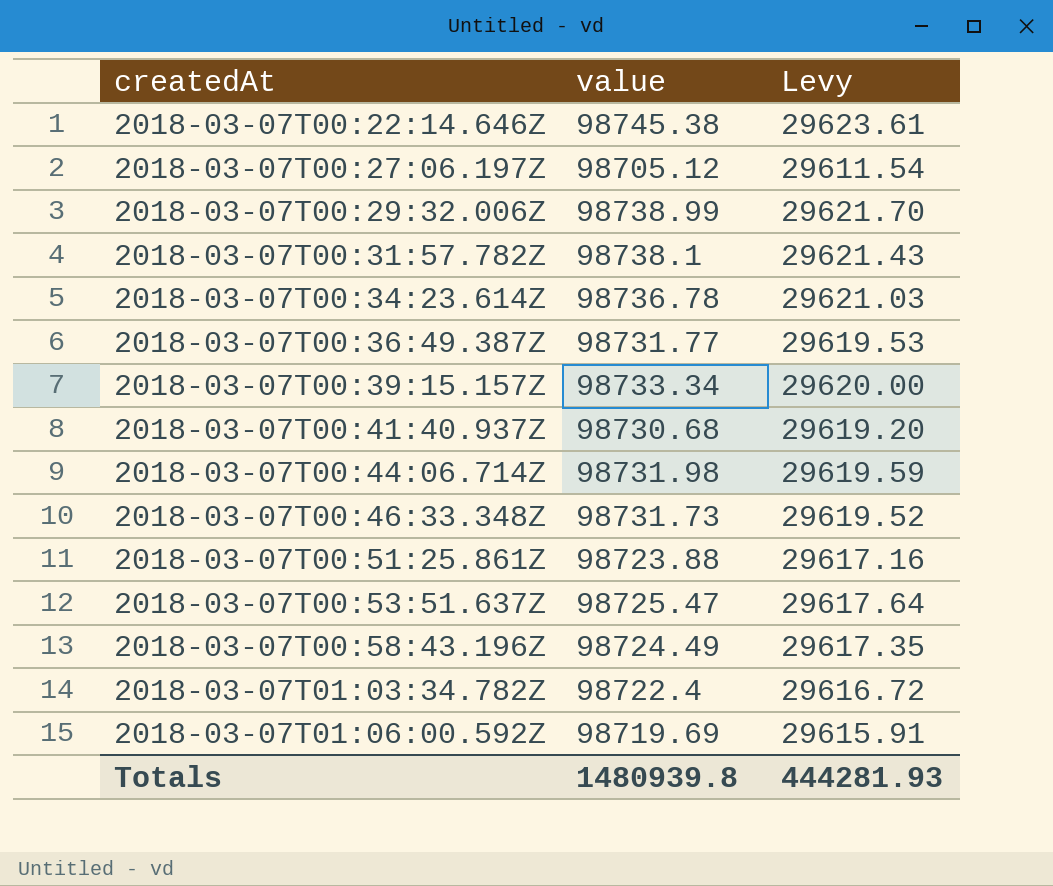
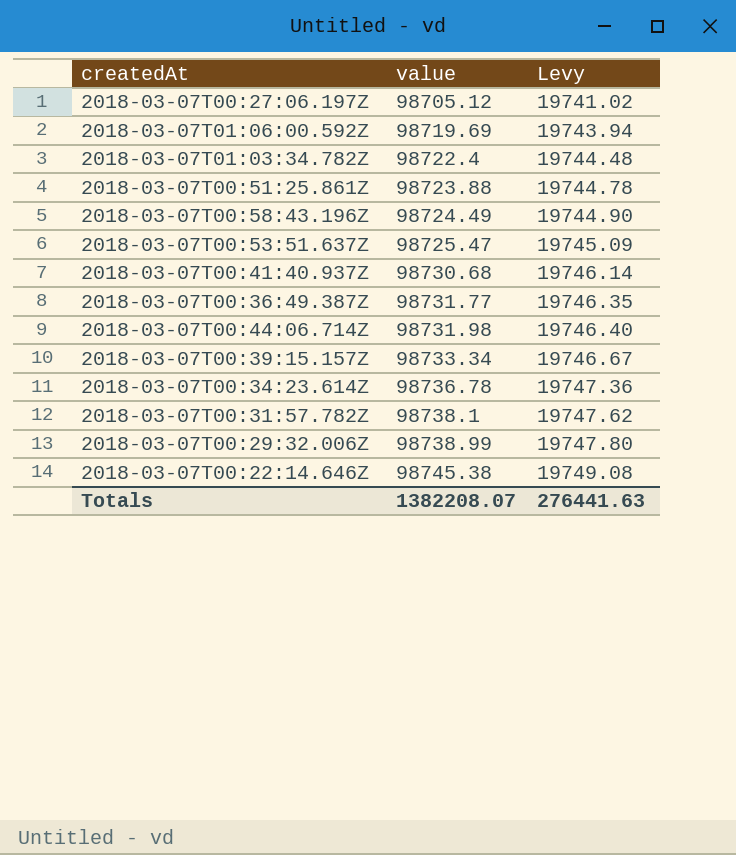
row order: createdAt ascending -> value ascending
column Levy | formula: [value] * 0.3 -> [value] * 0.2
row 2018-03-07T00:46:33.348Z: 98731.73 | 29619.52 -> none
Totals | value: 1480939.8 -> 1382208.07
Totals | Levy: 444281.93 -> 276441.63

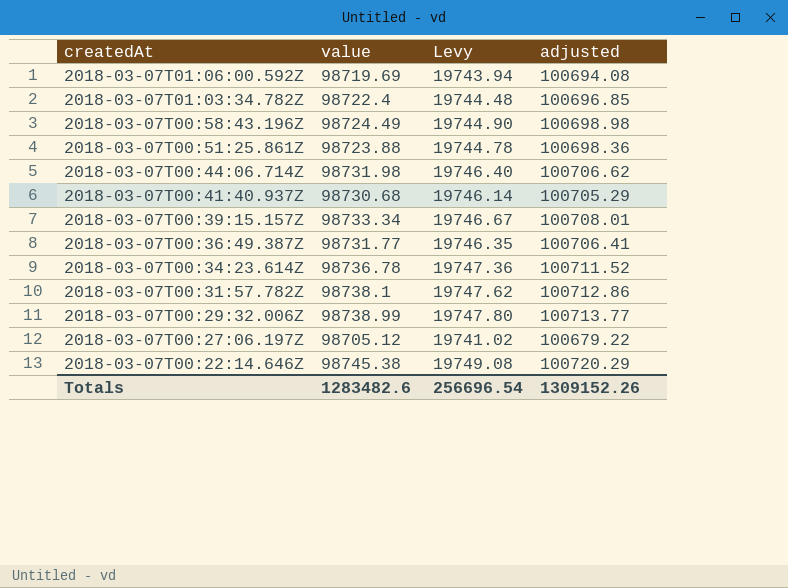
row order: value ascending -> createdAt descending
column adjusted | formula: none -> [value] * 1.02
row 2018-03-07T00:53:51.637Z: 98725.47 | 19745.09 -> none
Totals | value: 1382208.07 -> 1283482.6
Totals | Levy: 276441.63 -> 256696.54

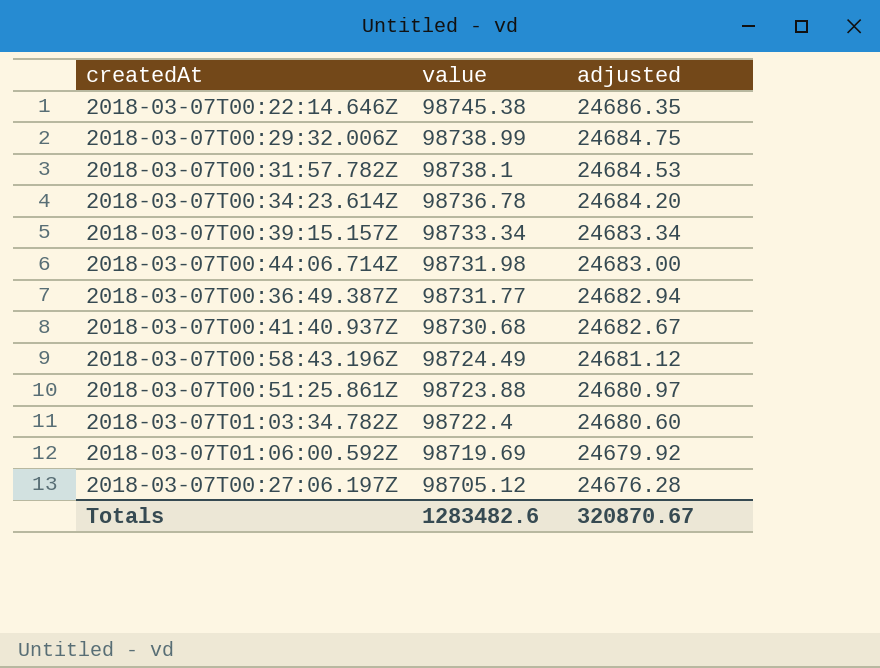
row order: createdAt descending -> value descending
column Levy | formula: [value] * 0.2 -> none
column adjusted | formula: [value] * 1.02 -> [value] * 0.25
Totals | adjusted: 1309152.26 -> 320870.67

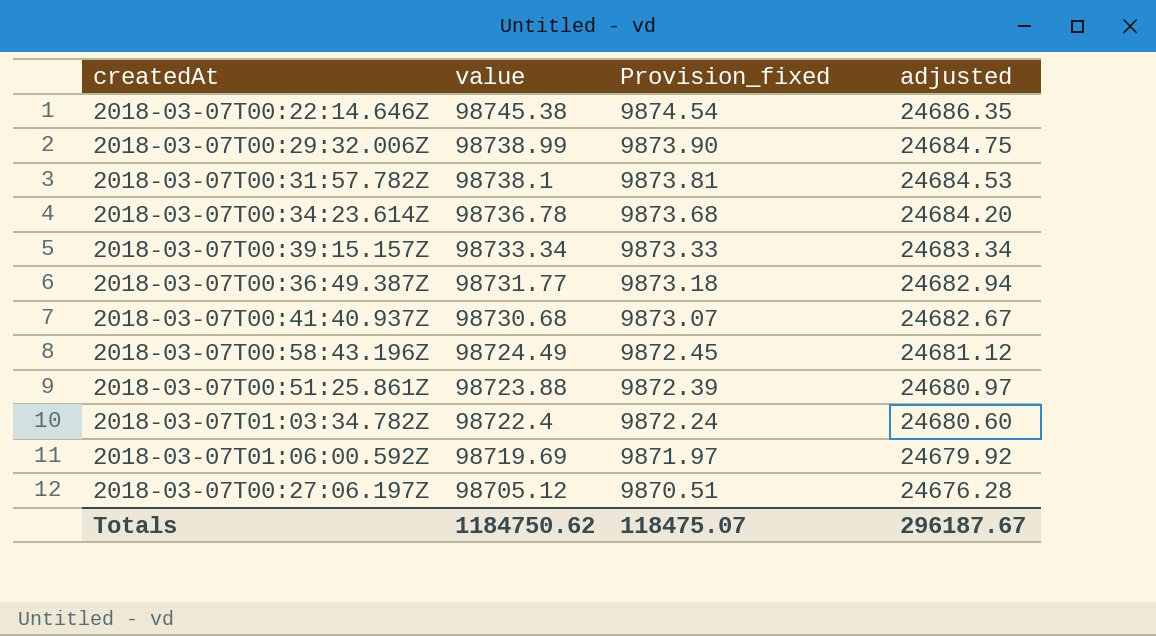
column Provision_fixed | formula: none -> [value] * 0.1
row 2018-03-07T00:44:06.714Z: 98731.98 | 24683.00 -> none
Totals | value: 1283482.6 -> 1184750.62
Totals | adjusted: 320870.67 -> 296187.67

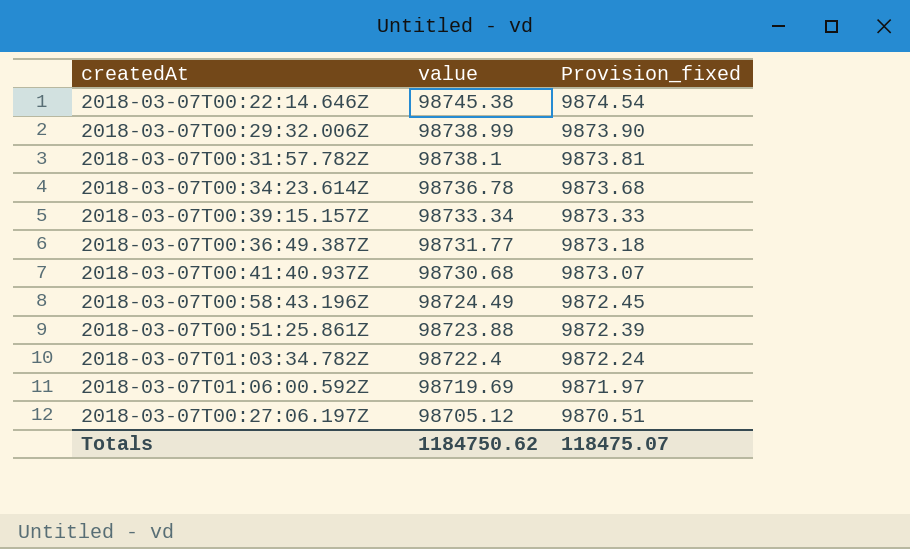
column adjusted | formula: [value] * 0.25 -> none

